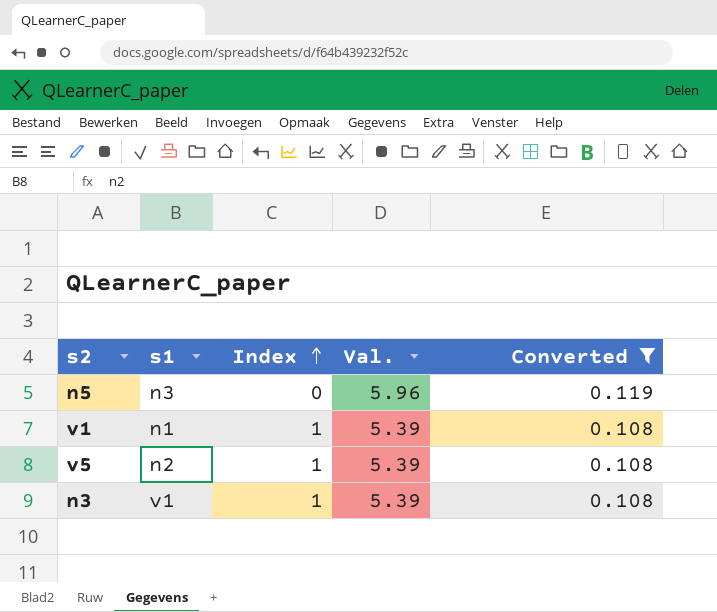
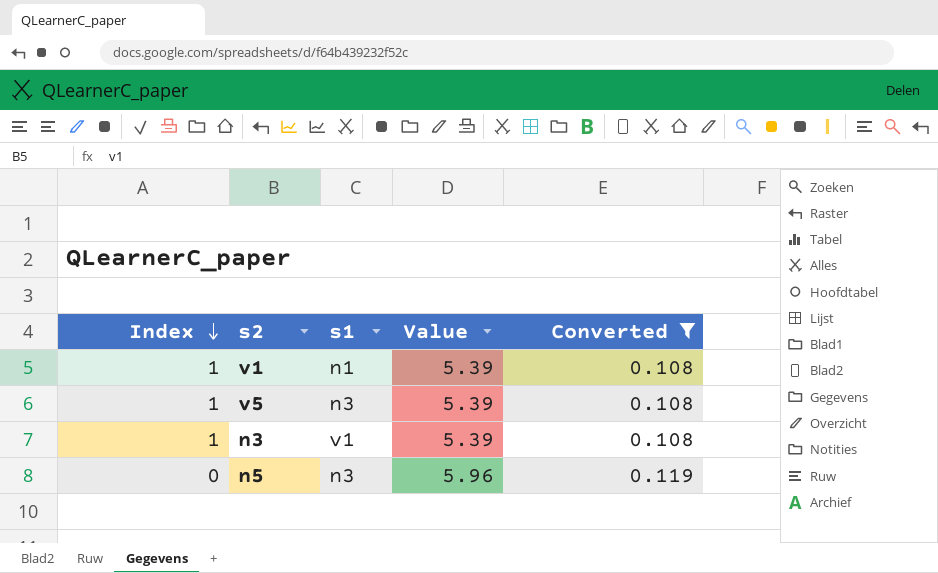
row order: Index ascending -> Index descending
column Index | position: 3 -> 1
column name: Val. -> Value
v5 | s1: n2 -> n3

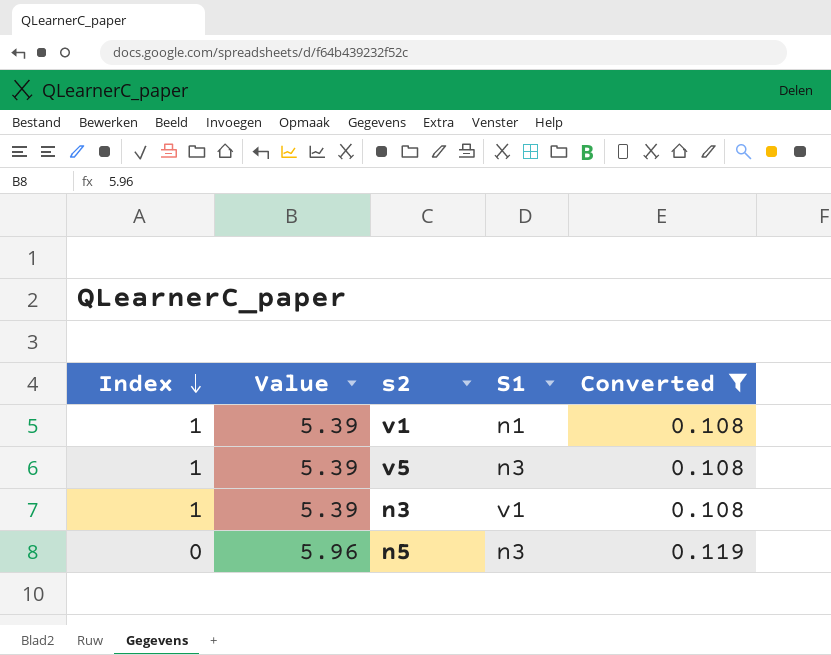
column Value | position: 4 -> 2
column name: s1 -> S1

